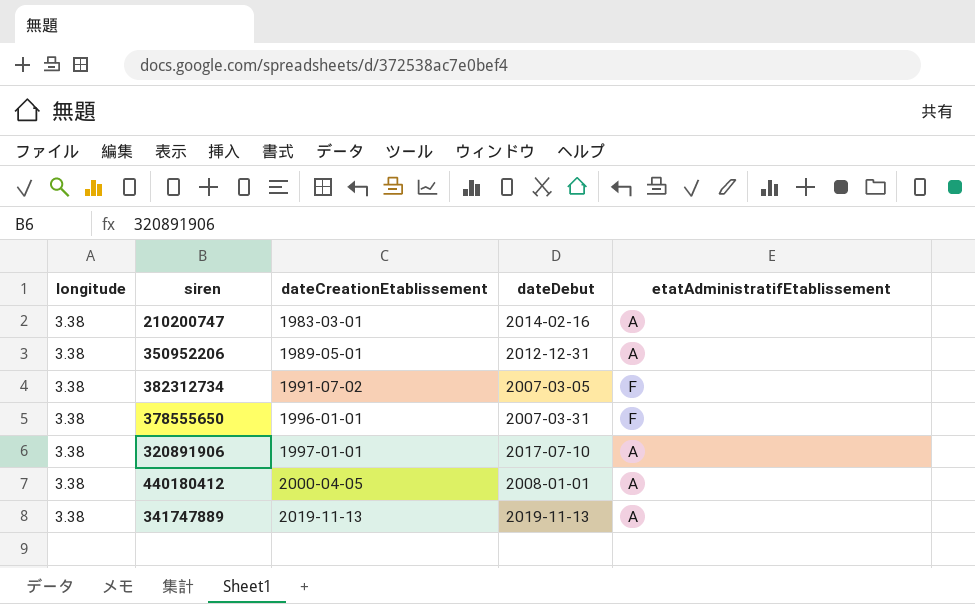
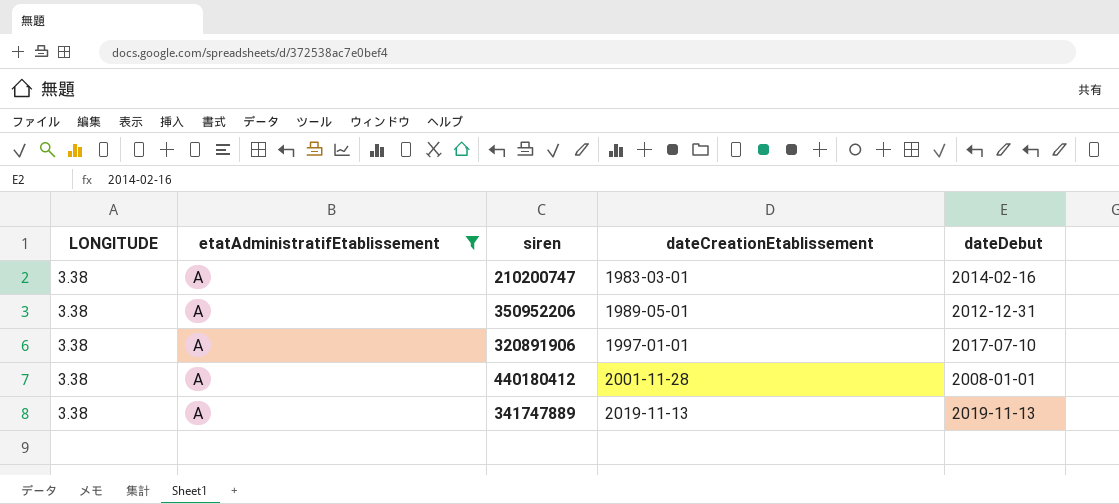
filter: none -> etatAdministratifEtablissement = A
column name: longitude -> LONGITUDE
column etatAdministratifEtablissement | position: 5 -> 2
440180412 | dateCreationEtablissement: 2000-04-05 -> 2001-11-28

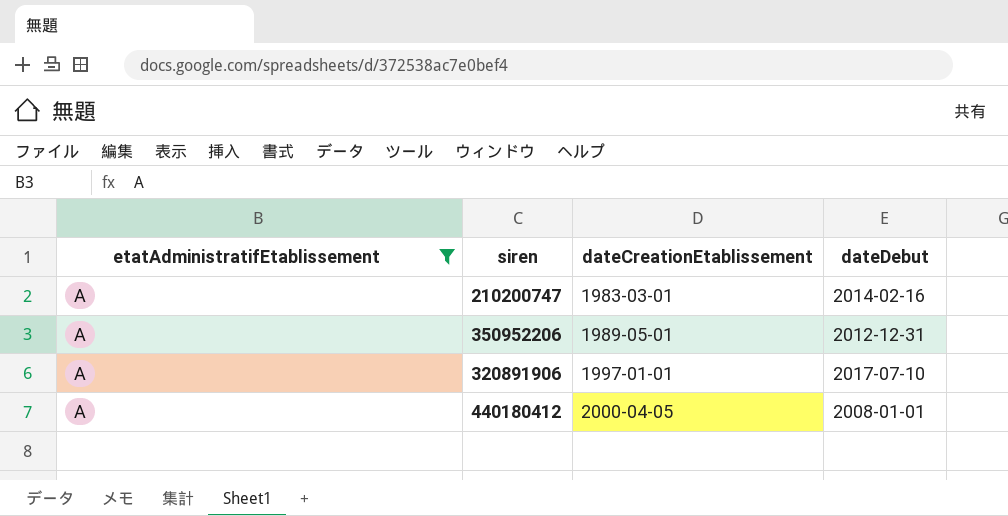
column LONGITUDE | position: 1 -> none
row 341747889: 3.38 | A | 2019-11-13 | 2019-11-13 -> none
440180412 | dateCreationEtablissement: 2001-11-28 -> 2000-04-05

